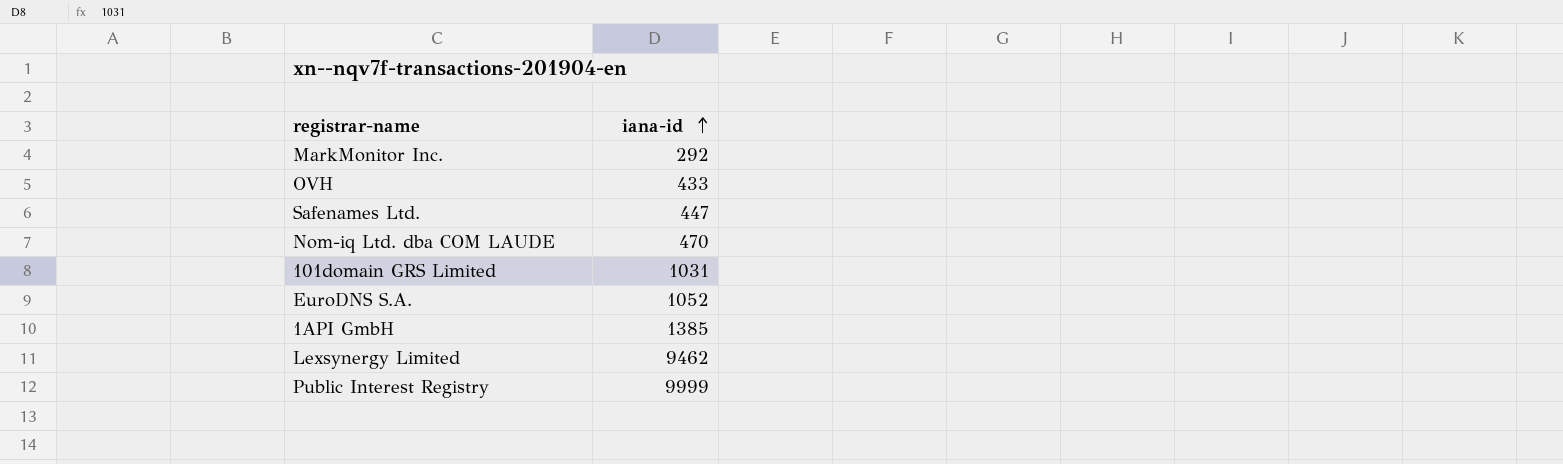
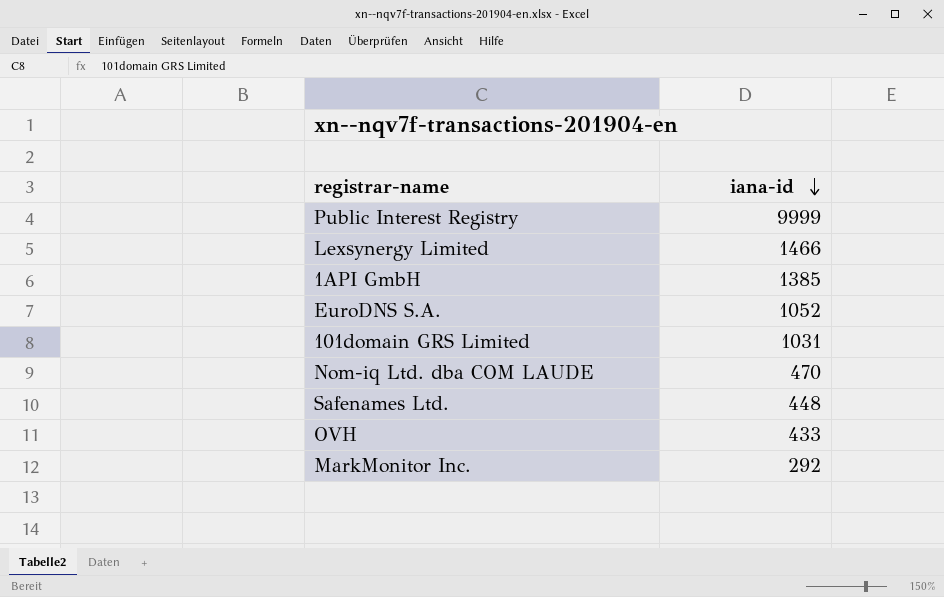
row order: iana-id ascending -> iana-id descending
Lexsynergy Limited | iana-id: 9462 -> 1466
Safenames Ltd. | iana-id: 447 -> 448

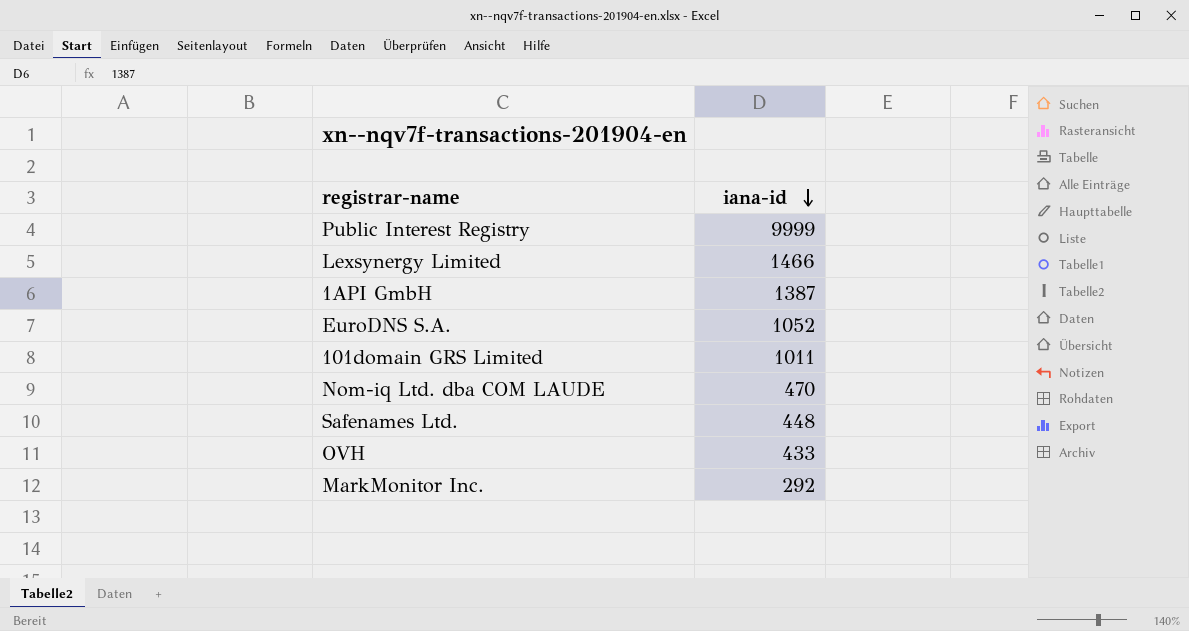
1API GmbH | iana-id: 1385 -> 1387
101domain GRS Limited | iana-id: 1031 -> 1011

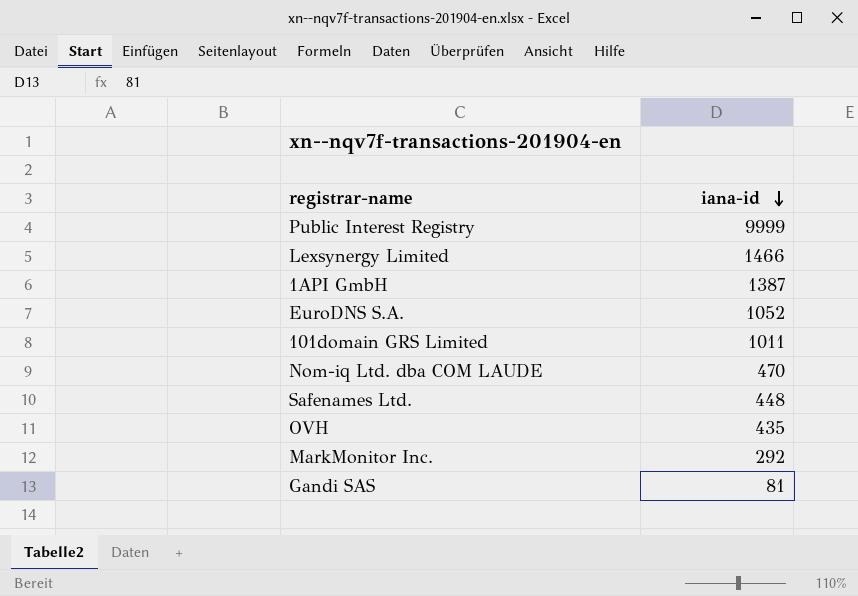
OVH | iana-id: 433 -> 435
row Gandi SAS: none -> 81

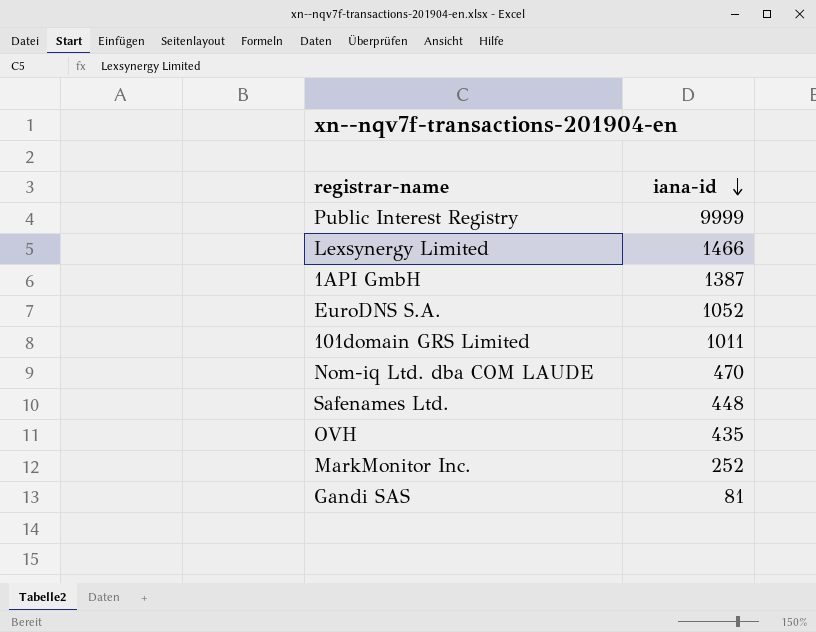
MarkMonitor Inc. | iana-id: 292 -> 252

